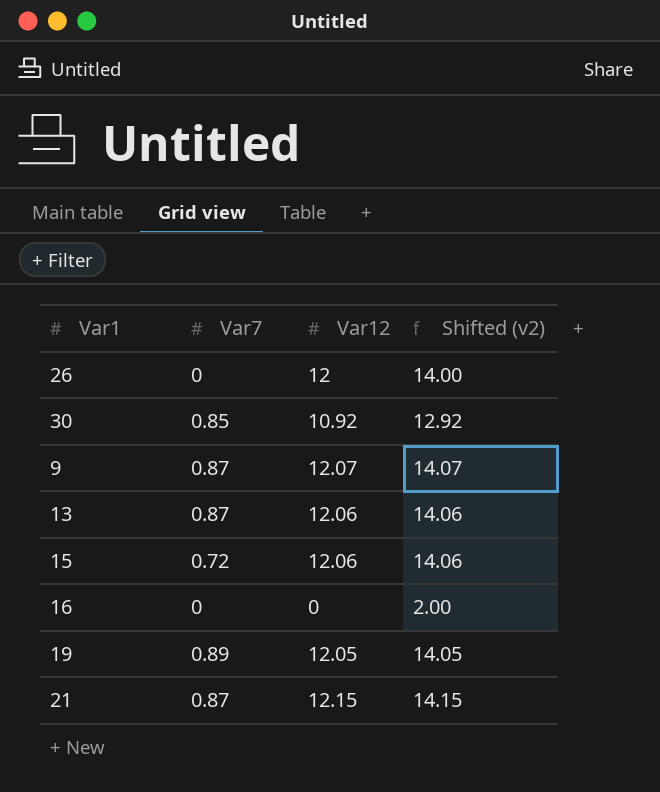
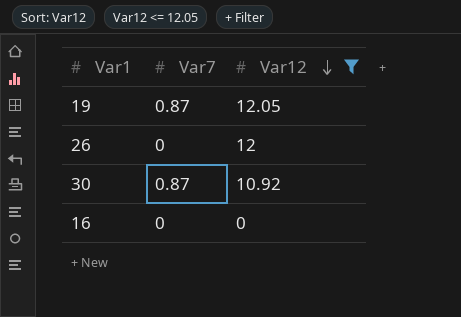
filter: none -> Var12 <= 12.05
row order: none -> Var12 descending
column Shifted (v2) | formula: [Var12] + 2 -> none
19 | Var7: 0.89 -> 0.87
30 | Var7: 0.85 -> 0.87

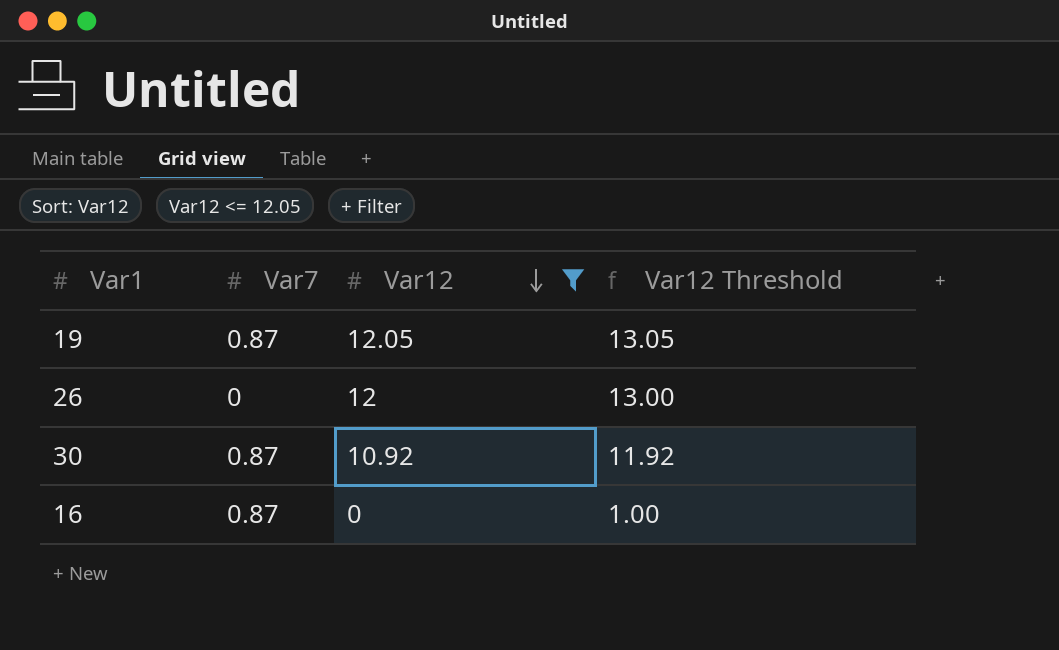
column Var12 Threshold | formula: none -> [Var12] + 1
16 | Var7: 0 -> 0.87

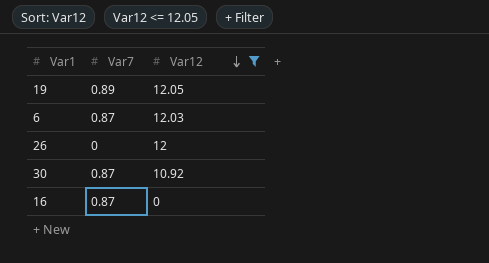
column Var12 Threshold | formula: [Var12] + 1 -> none
19 | Var7: 0.87 -> 0.89
row 6: none -> 0.87 | 12.03

